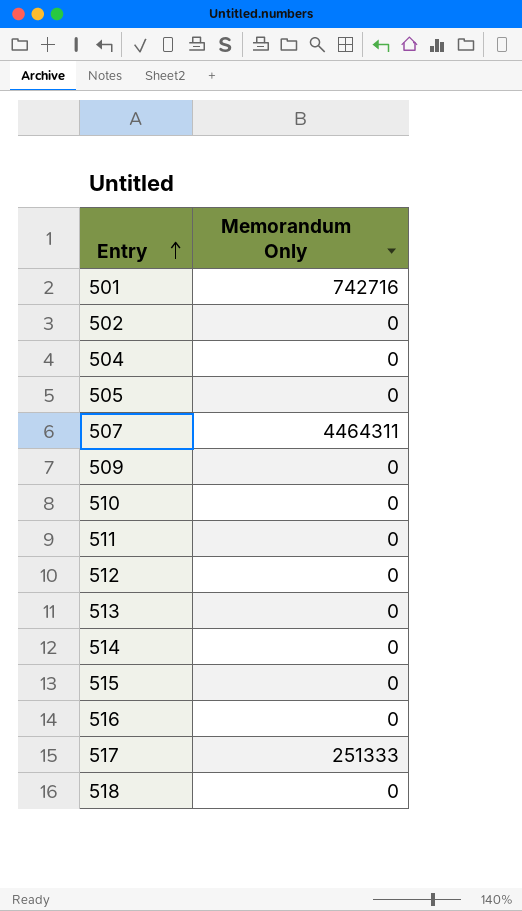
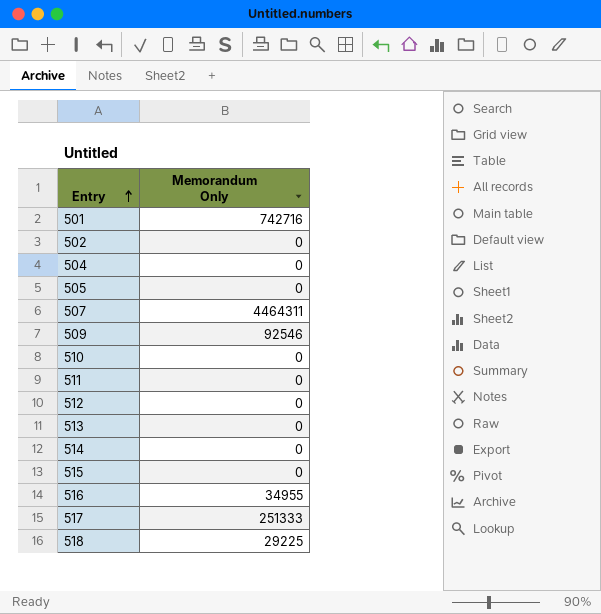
509 | Memorandum Only: 0 -> 92546
516 | Memorandum Only: 0 -> 34955
518 | Memorandum Only: 0 -> 29225

